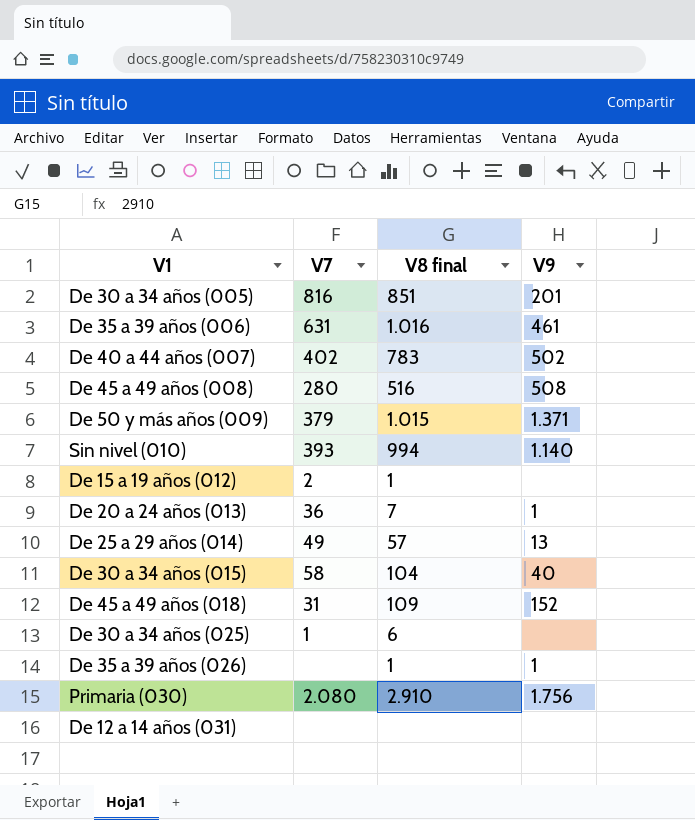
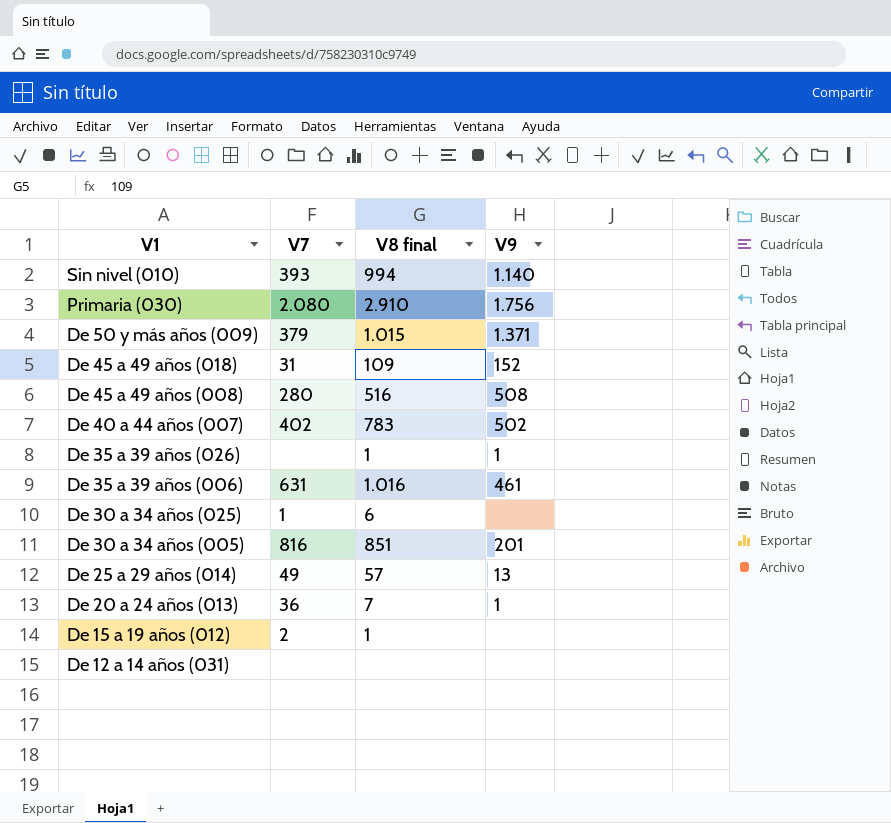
row order: none -> V1 descending
row De 30 a 34 años (015): 58 | 104 | 40 -> none

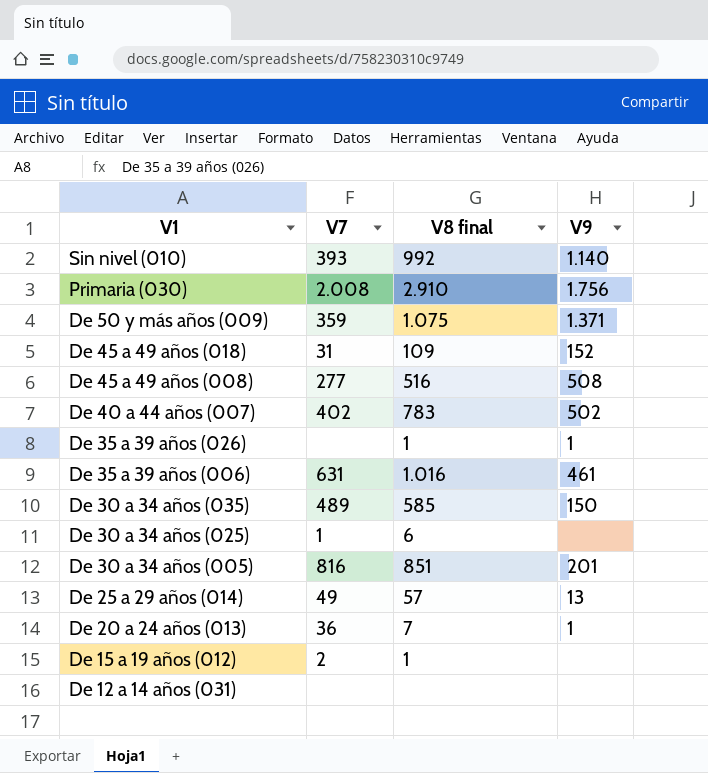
Sin nivel (010) | V8 final: 994 -> 992
Primaria (030) | V7: 2.080 -> 2.008
De 50 y más años (009) | V7: 379 -> 359
De 50 y más años (009) | V8 final: 1.015 -> 1.075
De 45 a 49 años (008) | V7: 280 -> 277
row De 30 a 34 años (035): none -> 489 | 585 | 150

